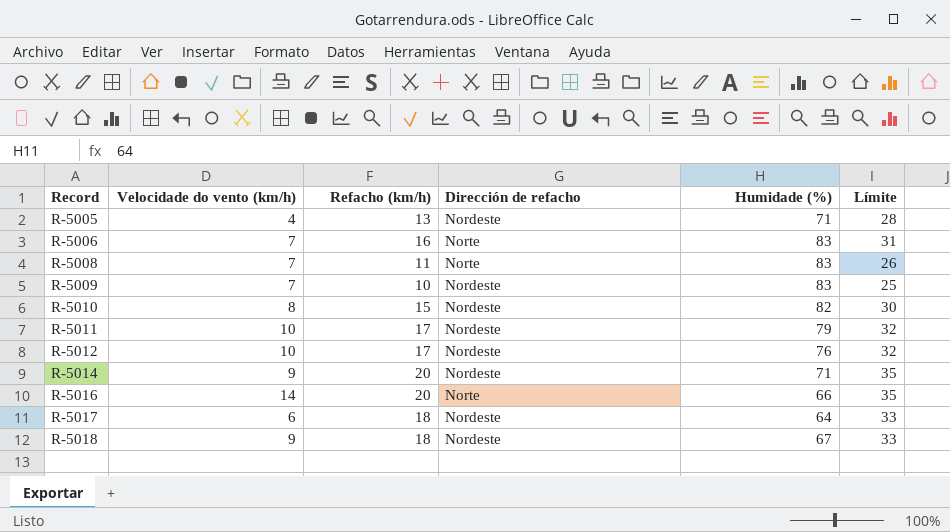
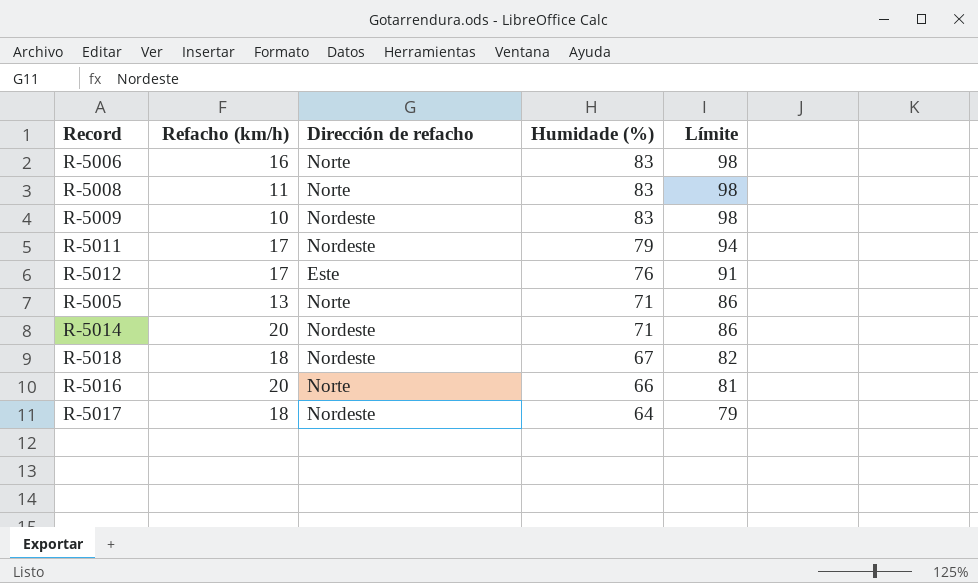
row order: Record ascending -> Humidade (%) descending
column Velocidade do vento (km/h) | position: 2 -> none
column Límite | formula: [Refacho (km/h)] + 15 -> [Humidade (%)] + 15
row R-5010: 8 | 15 | Nordeste | 82 | 30 -> none
R-5012 | Dirección de refacho: Nordeste -> Este
R-5005 | Dirección de refacho: Nordeste -> Norte

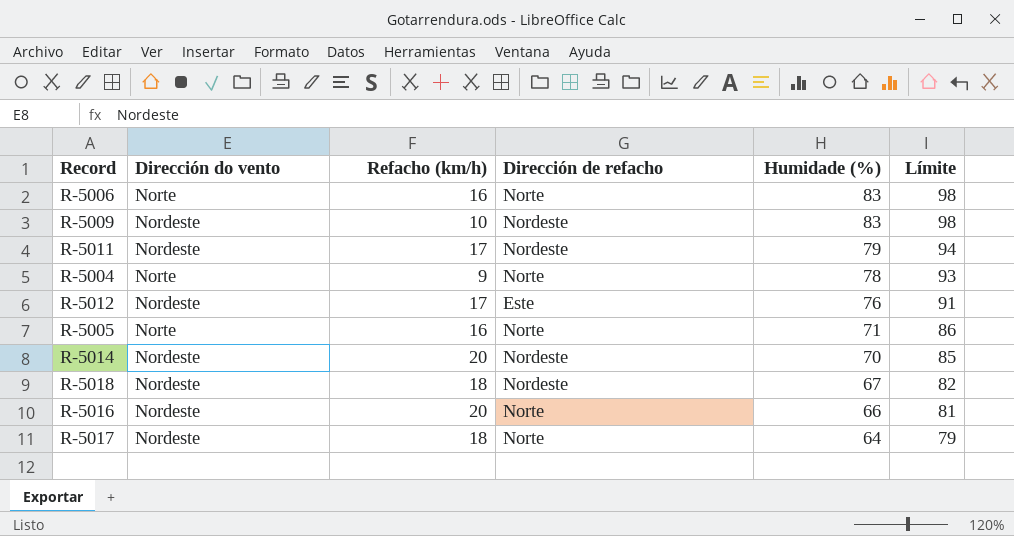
column Dirección do vento | position: none -> 2
row R-5008: 11 | Norte | 83 | 98 -> none
row R-5004: none -> Norte | 9 | Norte | 78 | 93
R-5005 | Refacho (km/h): 13 -> 16
R-5014 | Humidade (%): 71 -> 70
R-5014 | Límite: 86 -> 85
R-5017 | Dirección de refacho: Nordeste -> Norte

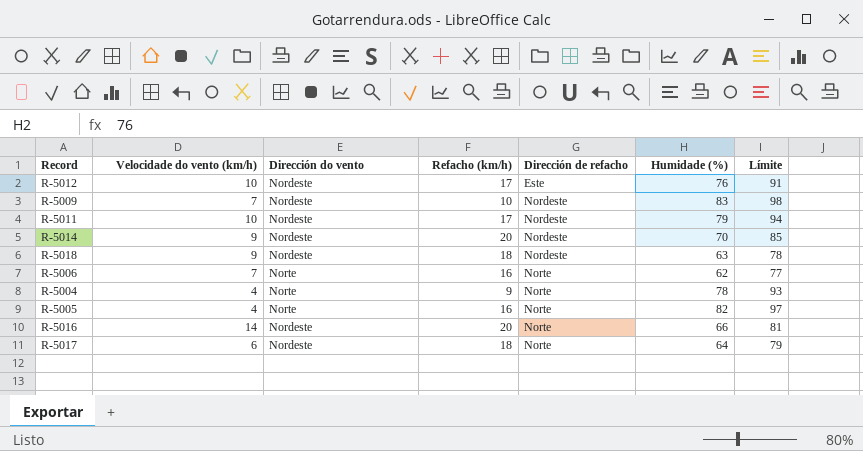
row order: Humidade (%) descending -> Dirección de refacho ascending
column Velocidade do vento (km/h) | position: none -> 2
R-5018 | Humidade (%): 67 -> 63
R-5018 | Límite: 82 -> 78
R-5006 | Humidade (%): 83 -> 62
R-5006 | Límite: 98 -> 77
R-5005 | Humidade (%): 71 -> 82
R-5005 | Límite: 86 -> 97

